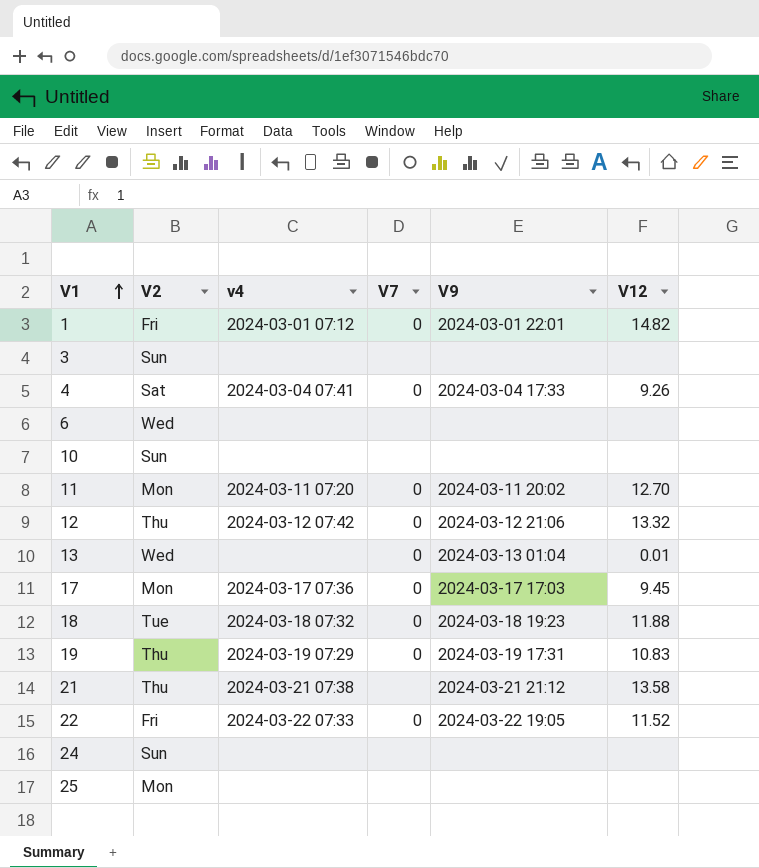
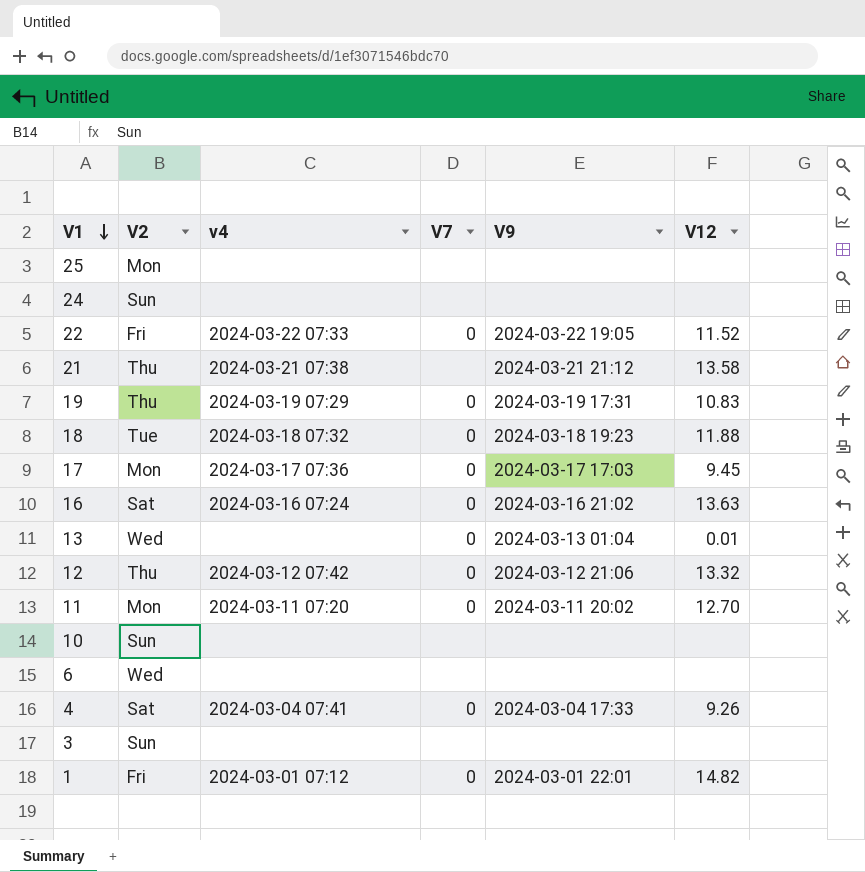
row order: V1 ascending -> V1 descending
row 16: none -> Sat | 2024-03-16 07:24 | 0 | 2024-03-16 21:02 | 13.63

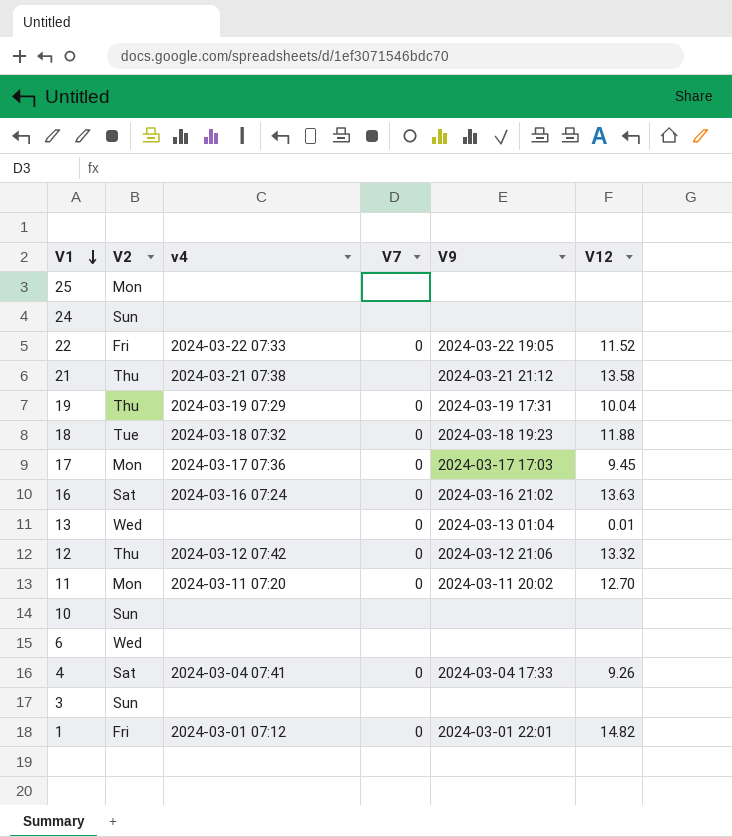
19 | V12: 10.83 -> 10.04

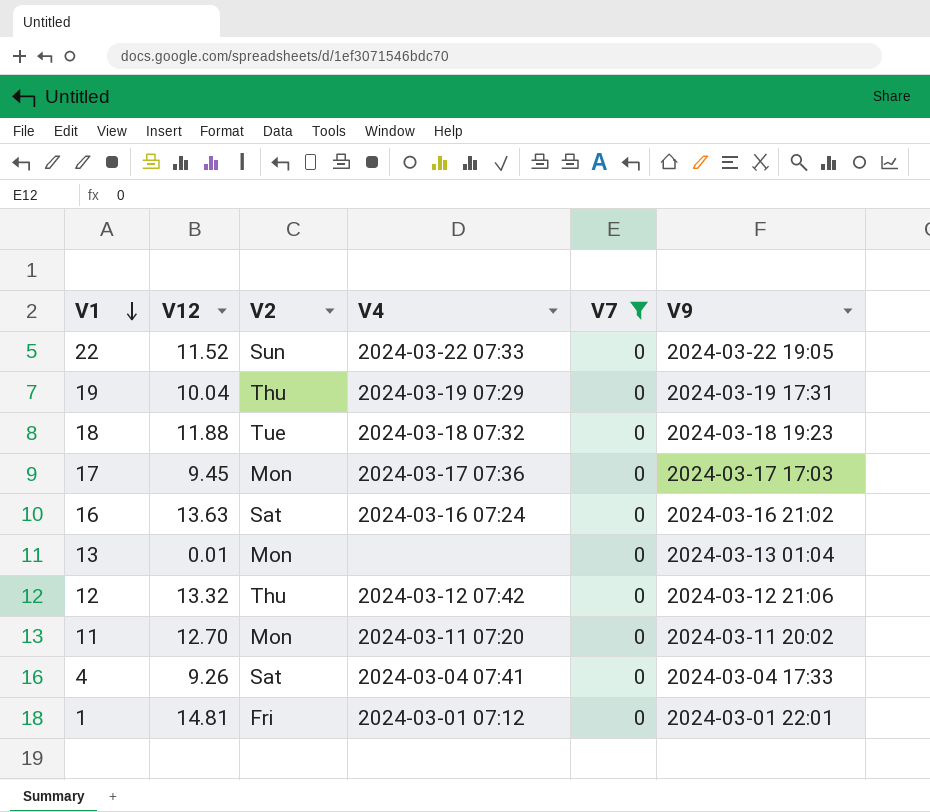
filter: none -> V7 = 0
column V12 | position: 6 -> 2
column name: v4 -> V4
22 | V2: Fri -> Sun
13 | V2: Wed -> Mon
1 | V12: 14.82 -> 14.81

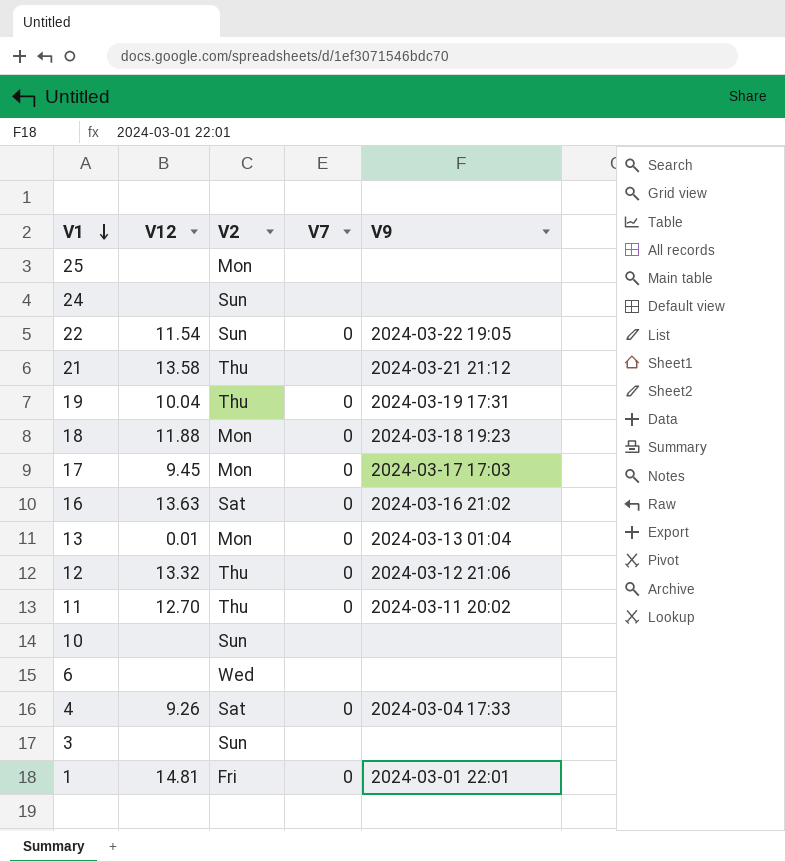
filter: V7 = 0 -> none
column V4 | position: 4 -> none
22 | V12: 11.52 -> 11.54
18 | V2: Tue -> Mon
11 | V2: Mon -> Thu

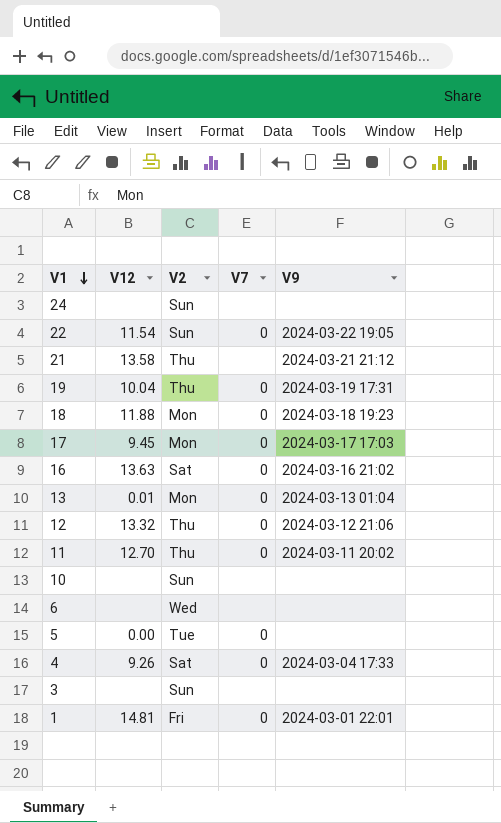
row 25: none | Mon | none | none -> none
row 5: none -> 0.00 | Tue | 0 | none

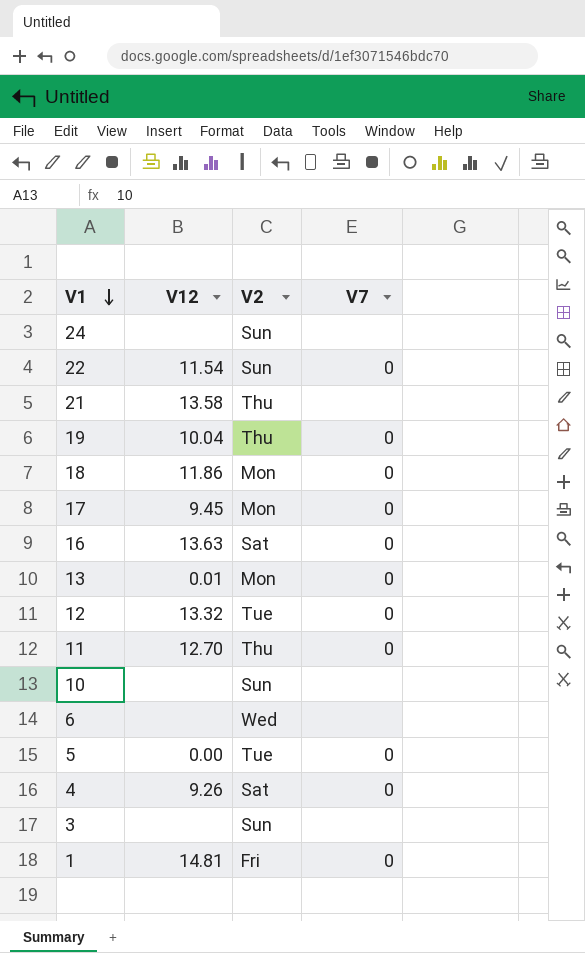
column V9 | position: 5 -> none
18 | V12: 11.88 -> 11.86
12 | V2: Thu -> Tue

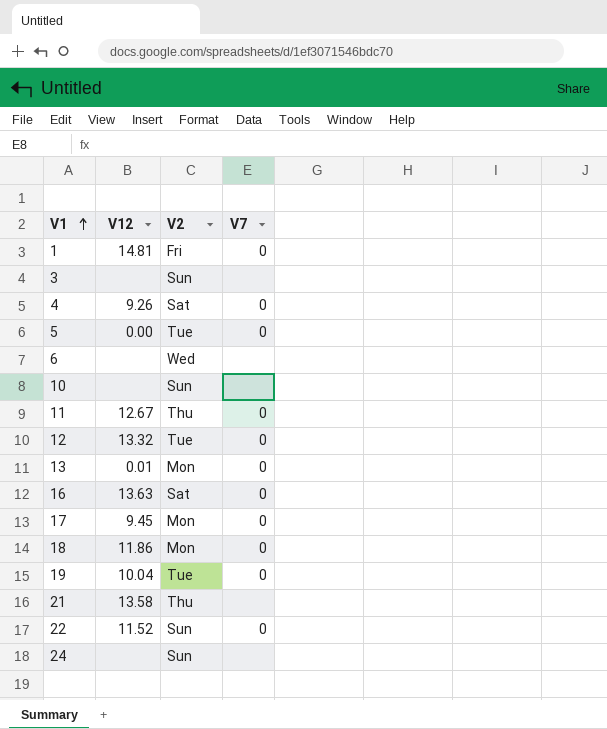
row order: V1 descending -> V1 ascending
11 | V12: 12.70 -> 12.67
19 | V2: Thu -> Tue
22 | V12: 11.54 -> 11.52

